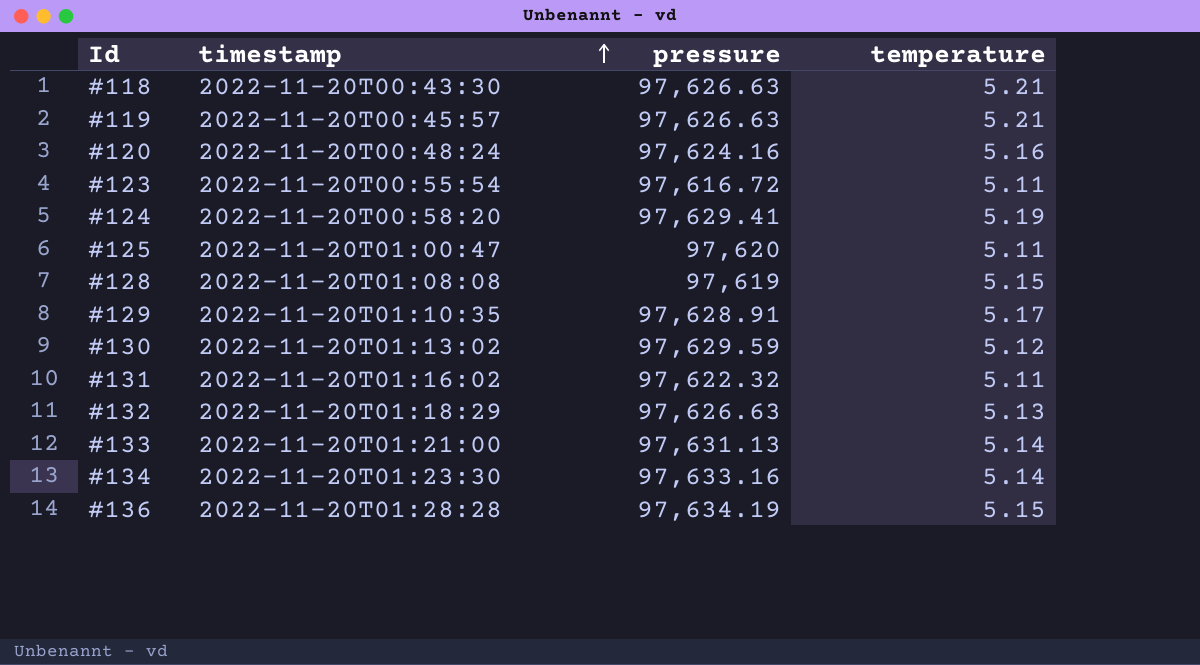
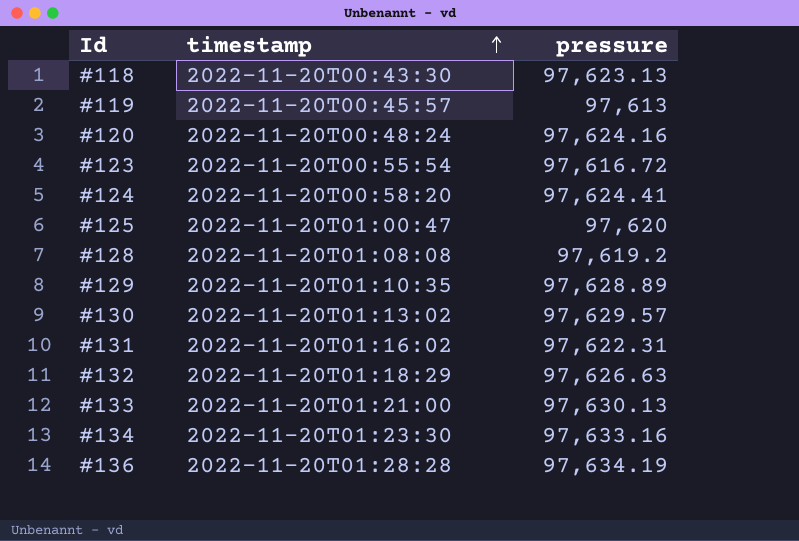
column temperature | position: 4 -> none
#118 | pressure: 97,626.63 -> 97,623.13
#119 | pressure: 97,626.63 -> 97,613
#124 | pressure: 97,629.41 -> 97,624.41
#128 | pressure: 97,619 -> 97,619.2
#129 | pressure: 97,628.91 -> 97,628.89
#130 | pressure: 97,629.59 -> 97,629.57
#131 | pressure: 97,622.32 -> 97,622.31
#133 | pressure: 97,631.13 -> 97,630.13

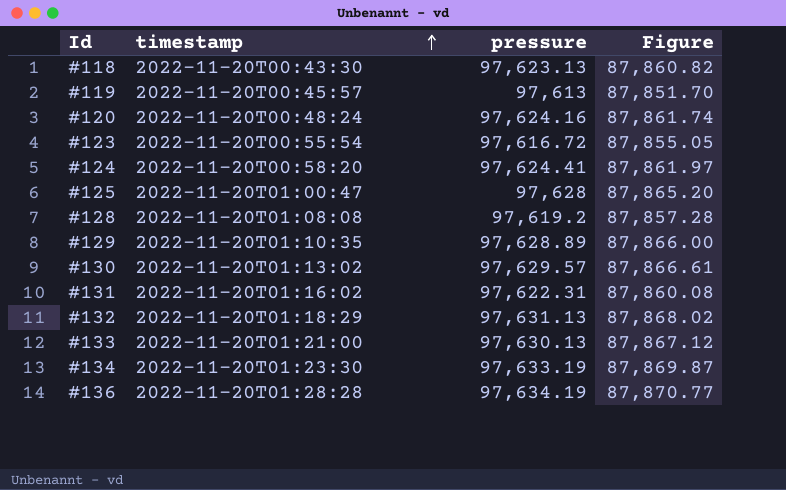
column Figure | formula: none -> [pressure] * 0.9
#125 | pressure: 97,620 -> 97,628
#132 | pressure: 97,626.63 -> 97,631.13
#134 | pressure: 97,633.16 -> 97,633.19

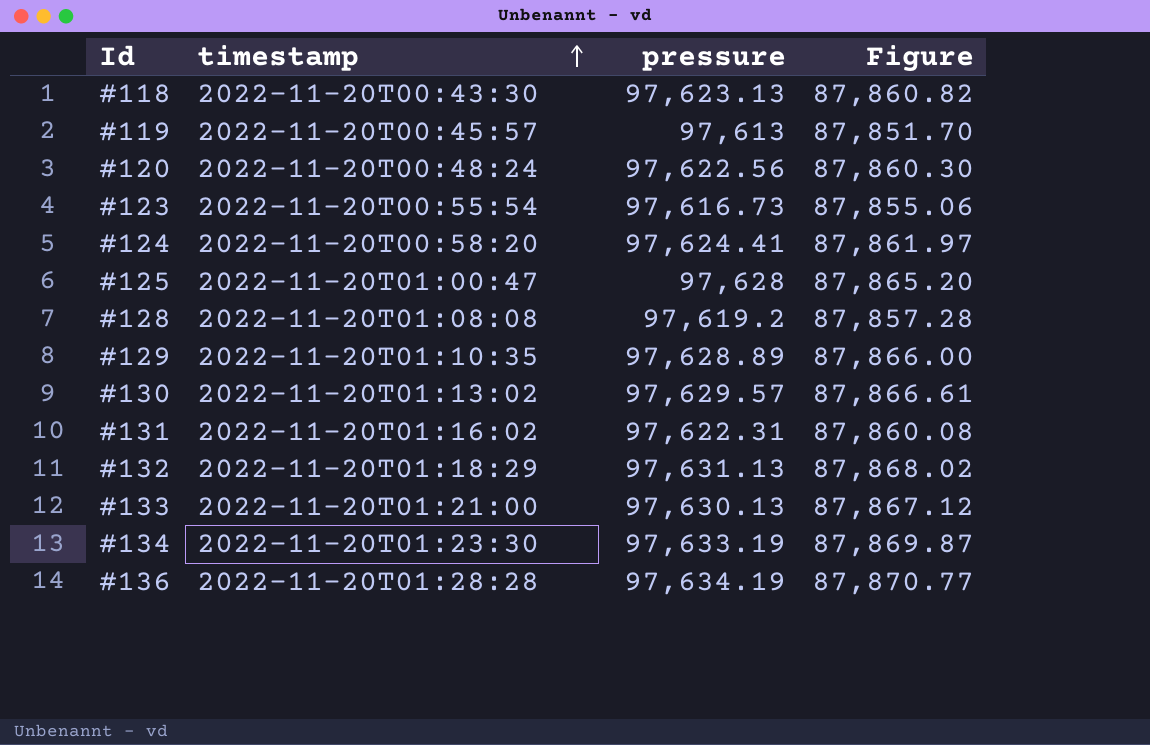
#120 | pressure: 97,624.16 -> 97,622.56
#120 | Figure: 87,861.74 -> 87,860.30
#123 | pressure: 97,616.72 -> 97,616.73
#123 | Figure: 87,855.05 -> 87,855.06

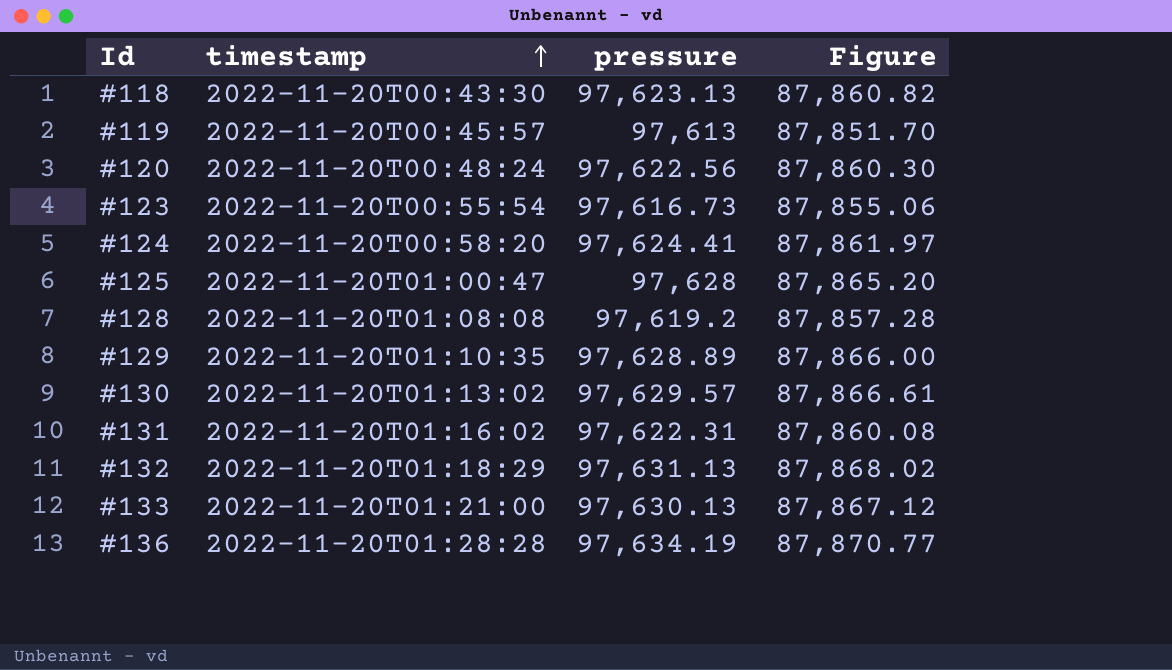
row #134: 2022-11-20T01:23:30 | 97,633.19 | 87,869.87 -> none

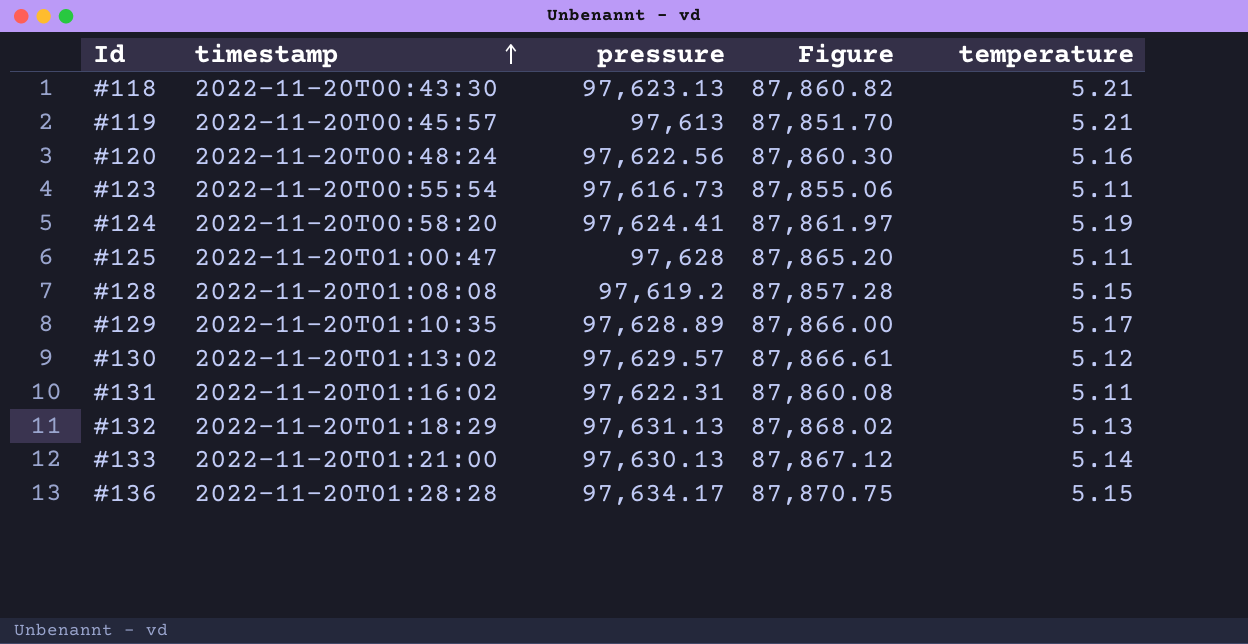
column temperature | position: none -> 5
#136 | pressure: 97,634.19 -> 97,634.17
#136 | Figure: 87,870.77 -> 87,870.75

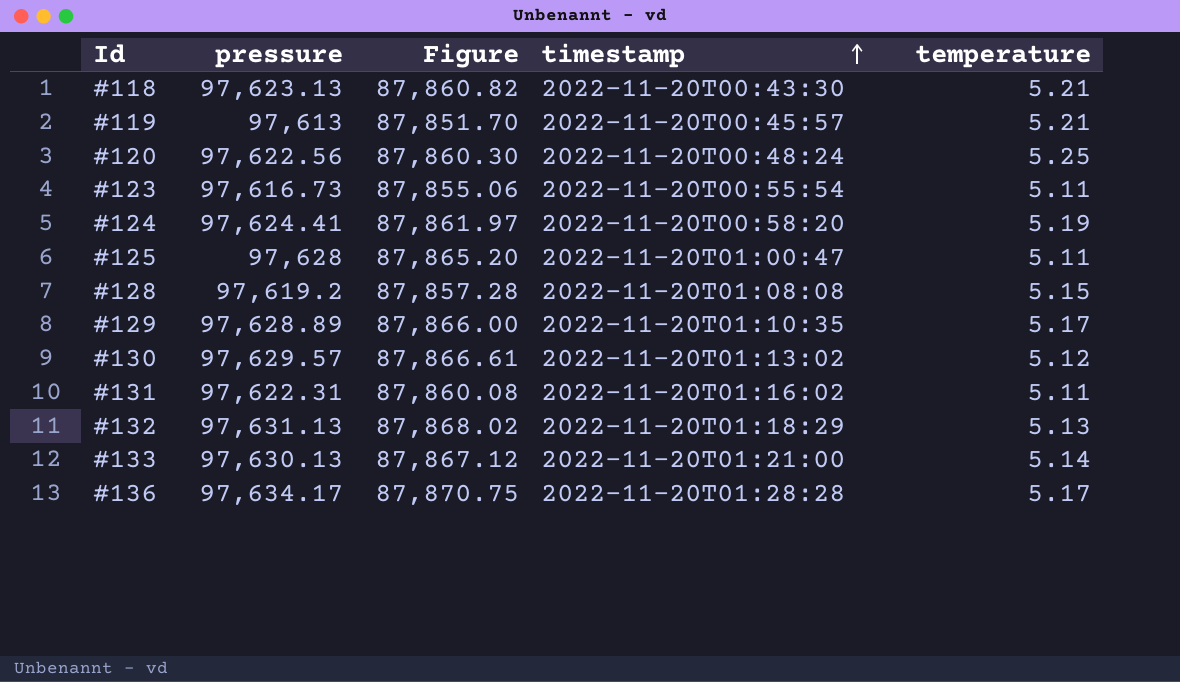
column timestamp | position: 2 -> 4
#120 | temperature: 5.16 -> 5.25
#136 | temperature: 5.15 -> 5.17

